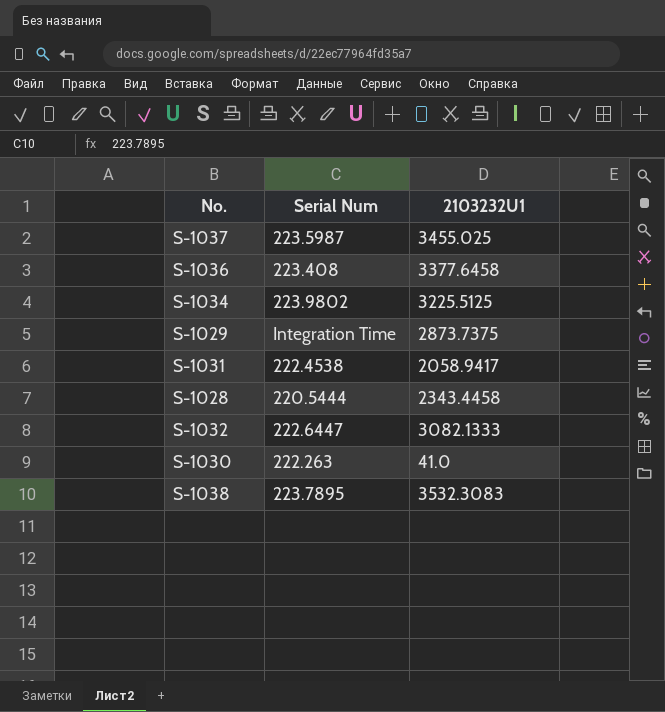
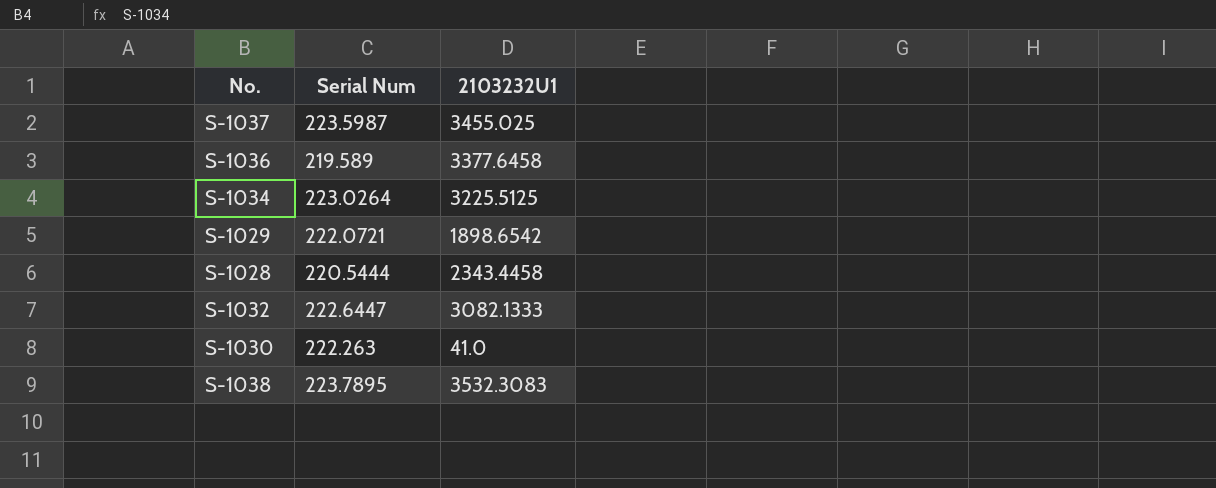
row S-1031: 222.4538 | 2058.9417 -> none
S-1036 | Serial Num: 223.408 -> 219.589
S-1034 | Serial Num: 223.9802 -> 223.0264
S-1029 | Serial Num: Integration Time -> 222.0721
S-1029 | 2103232U1: 2873.7375 -> 1898.6542

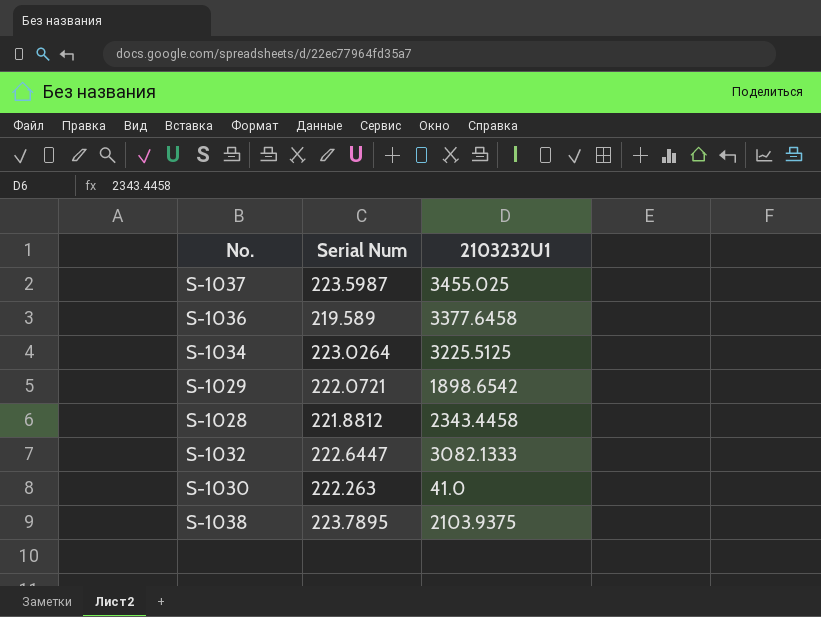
S-1028 | Serial Num: 220.5444 -> 221.8812
S-1038 | 2103232U1: 3532.3083 -> 2103.9375

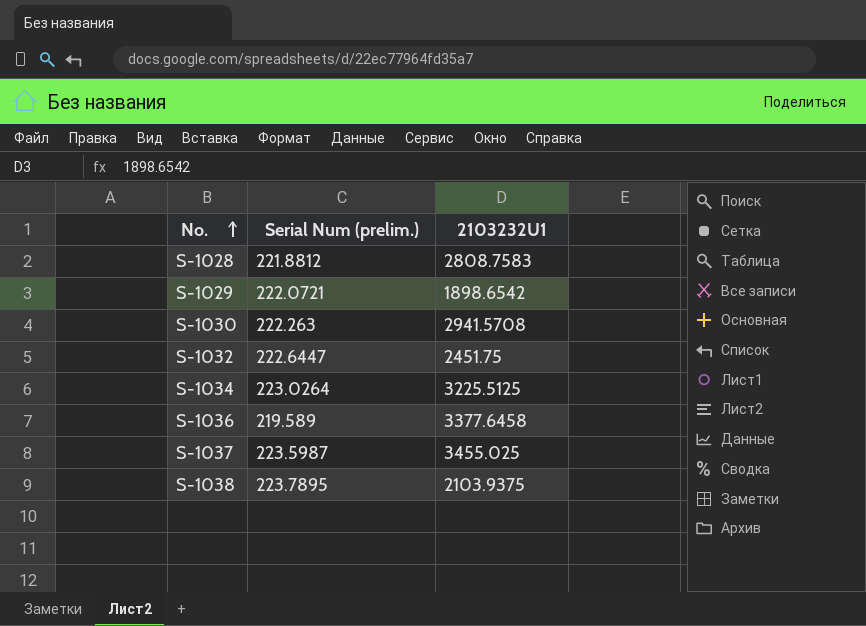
row order: none -> No. ascending
column name: Serial Num -> Serial Num (prelim.)
S-1028 | 2103232U1: 2343.4458 -> 2808.7583
S-1030 | 2103232U1: 41.0 -> 2941.5708
S-1032 | 2103232U1: 3082.1333 -> 2451.75

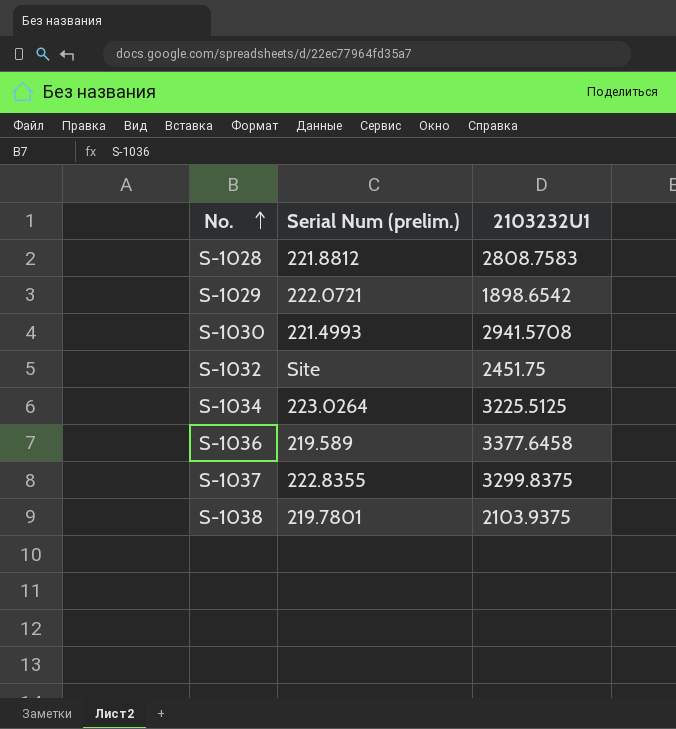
S-1030 | Serial Num (prelim.): 222.263 -> 221.4993
S-1032 | Serial Num (prelim.): 222.6447 -> Site
S-1037 | Serial Num (prelim.): 223.5987 -> 222.8355
S-1037 | 2103232U1: 3455.025 -> 3299.8375
S-1038 | Serial Num (prelim.): 223.7895 -> 219.7801

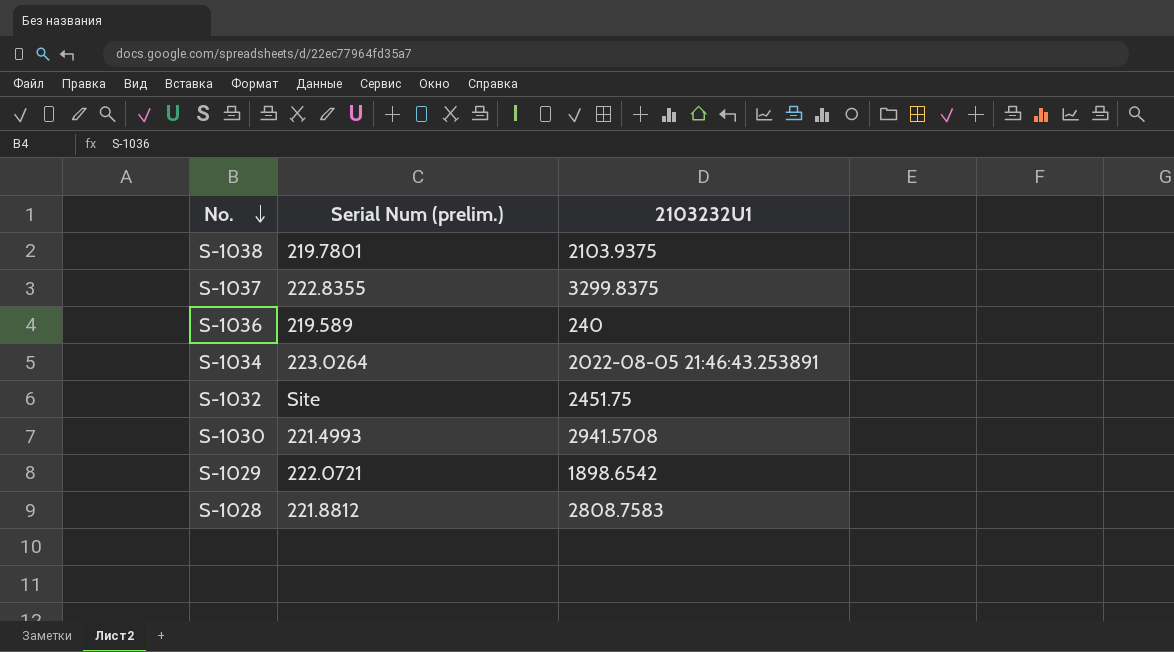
row order: No. ascending -> No. descending
S-1036 | 2103232U1: 3377.6458 -> 240
S-1034 | 2103232U1: 3225.5125 -> 2022-08-05 21:46:43.253891

